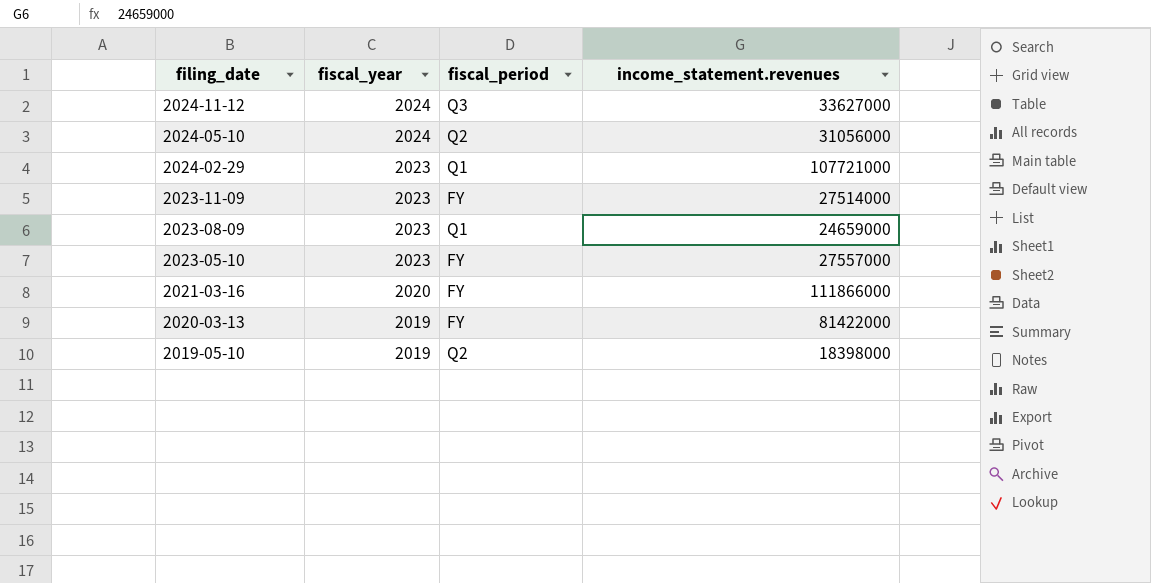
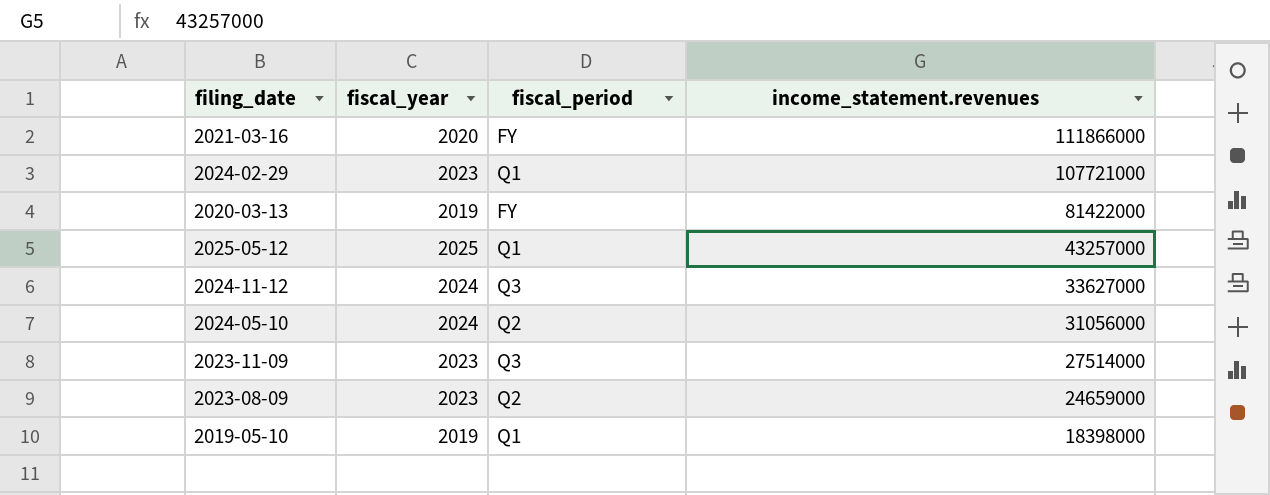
row order: filing_date descending -> income_statement.revenues descending
row 2023-05-10: 2023 | FY | 27557000 -> none
row 2025-05-12: none -> 2025 | Q1 | 43257000
2023-11-09 | fiscal_period: FY -> Q3
2023-08-09 | fiscal_period: Q1 -> Q2
2019-05-10 | fiscal_period: Q2 -> Q1

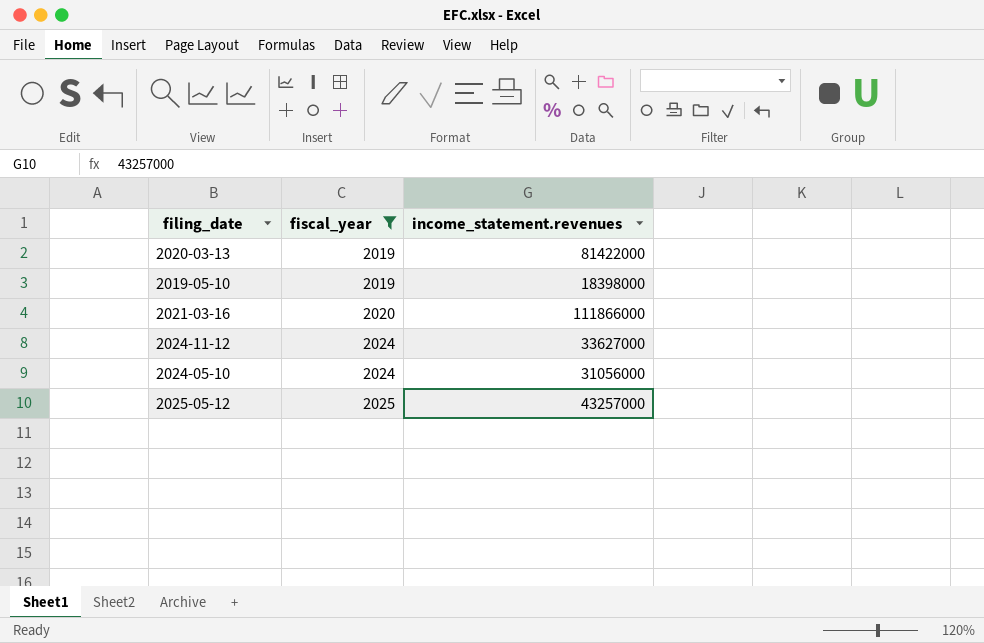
filter: none -> fiscal_year != 2023
row order: income_statement.revenues descending -> fiscal_year ascending
column fiscal_period | position: 3 -> none

